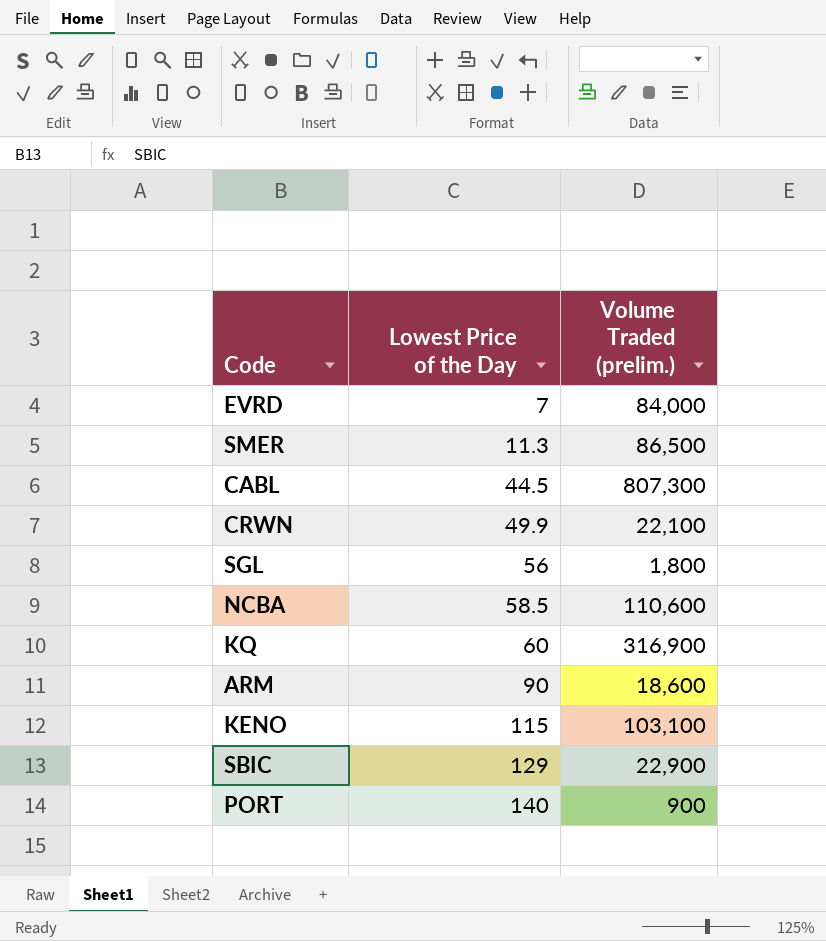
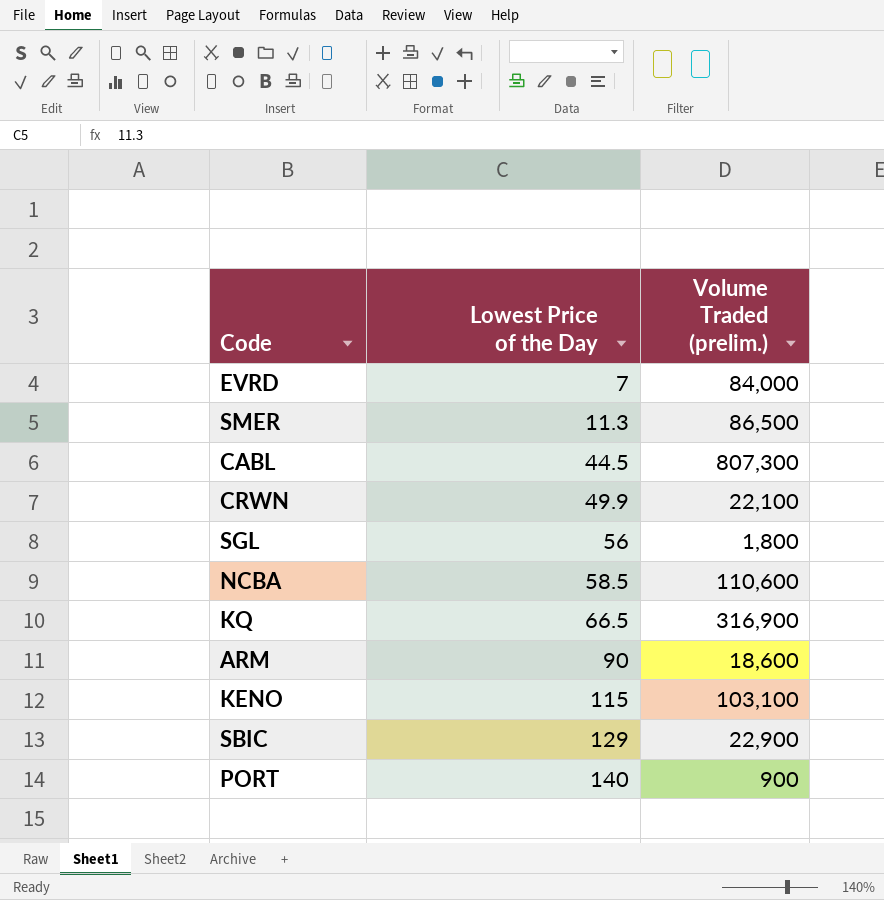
KQ | Lowest Price of the Day: 60 -> 66.5

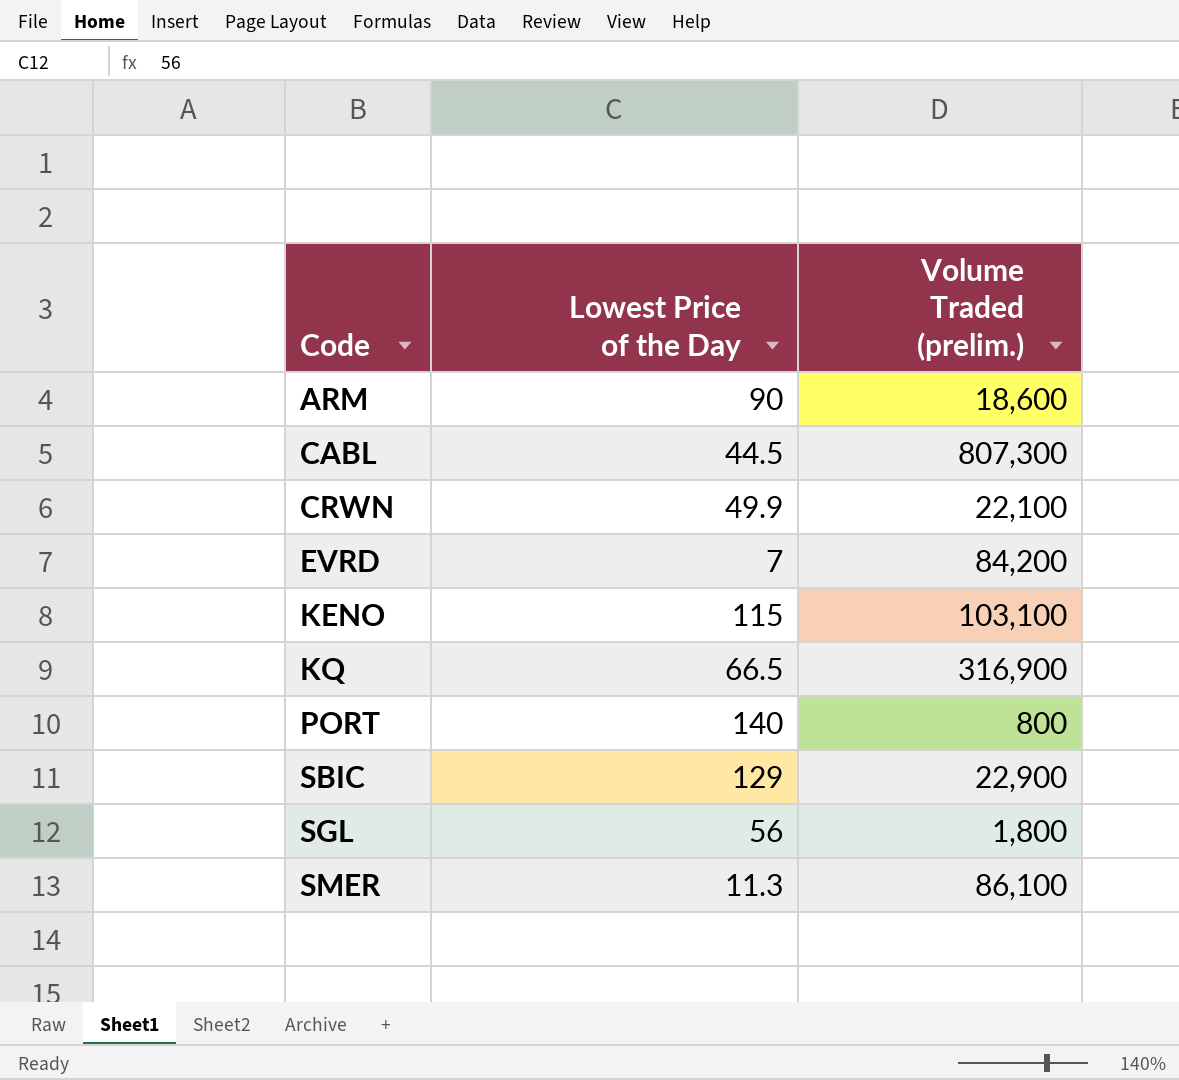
row order: Lowest Price of the Day ascending -> Code ascending
row NCBA: 58.5 | 110,600 -> none
EVRD | Volume Traded (prelim.): 84,000 -> 84,200
PORT | Volume Traded (prelim.): 900 -> 800
SMER | Volume Traded (prelim.): 86,500 -> 86,100

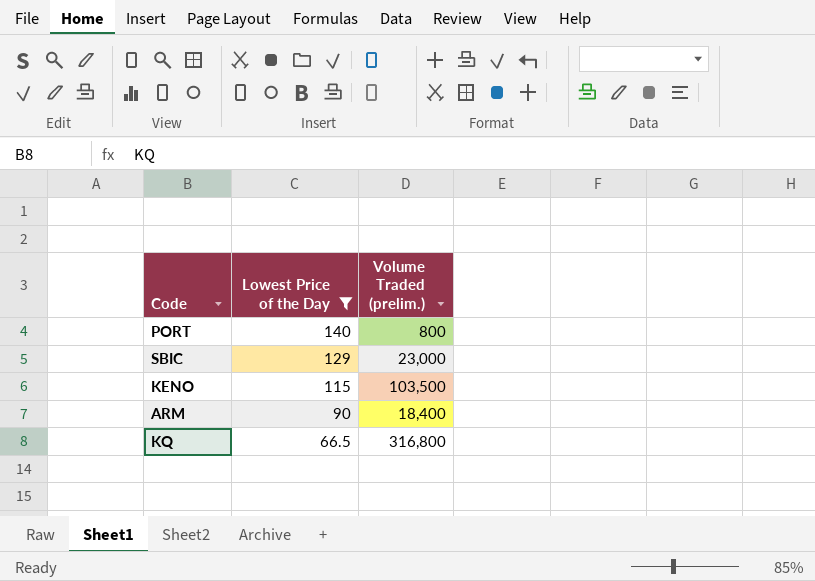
filter: none -> Lowest Price of the Day >= 66.5
row order: Code ascending -> Lowest Price of the Day descending
SBIC | Volume Traded (prelim.): 22,900 -> 23,000
KENO | Volume Traded (prelim.): 103,100 -> 103,500
ARM | Volume Traded (prelim.): 18,600 -> 18,400
KQ | Volume Traded (prelim.): 316,900 -> 316,800

